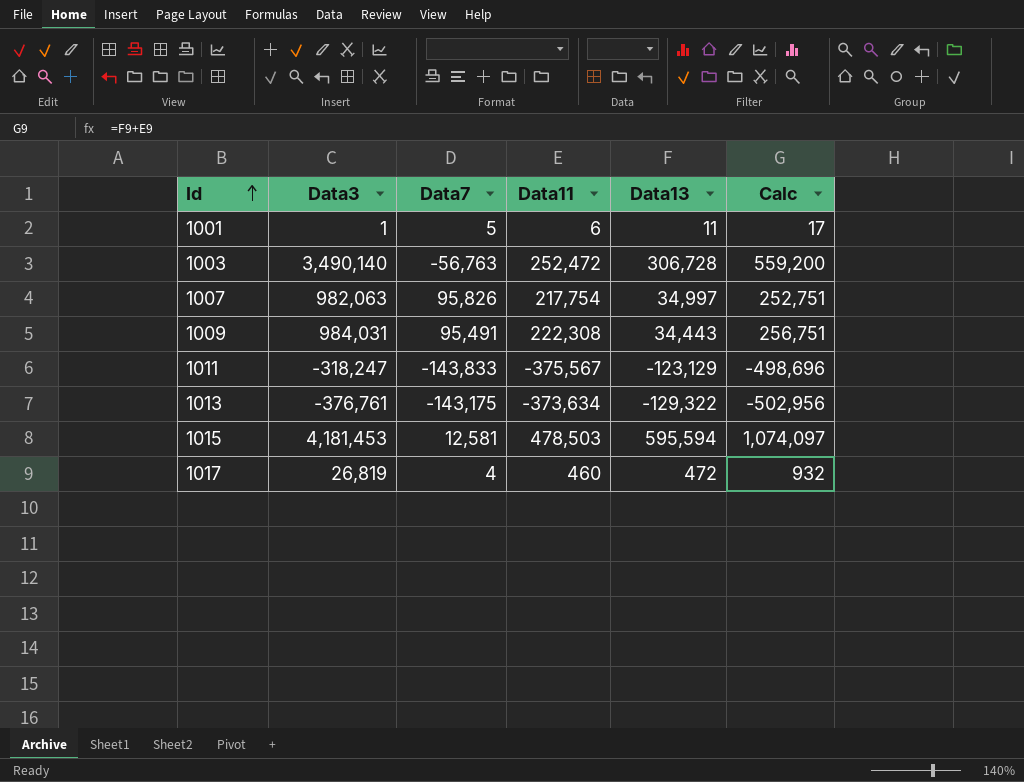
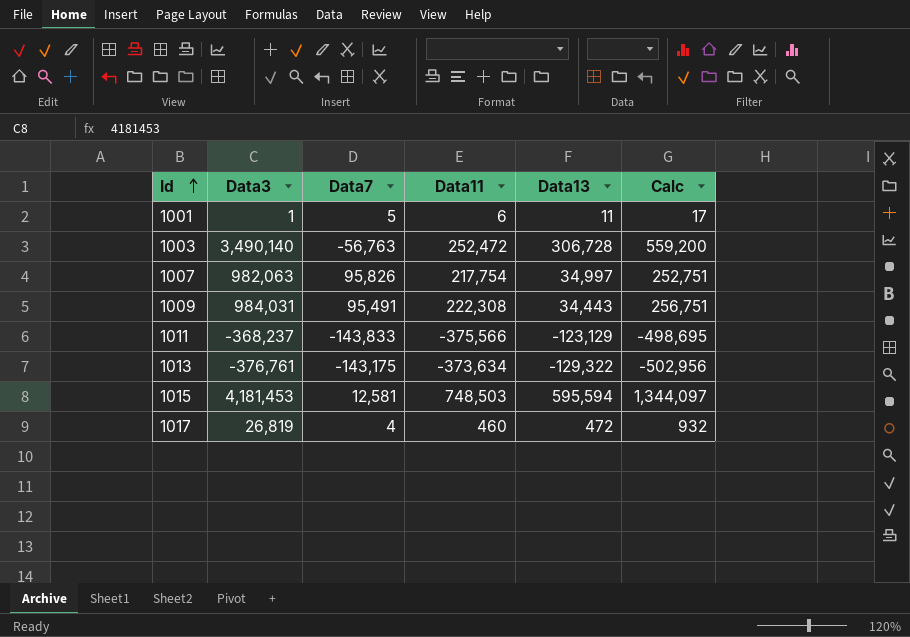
1011 | Data3: -318,247 -> -368,237
1011 | Data11: -375,567 -> -375,566
1011 | Calc: -498,696 -> -498,695
1015 | Data11: 478,503 -> 748,503
1015 | Calc: 1,074,097 -> 1,344,097

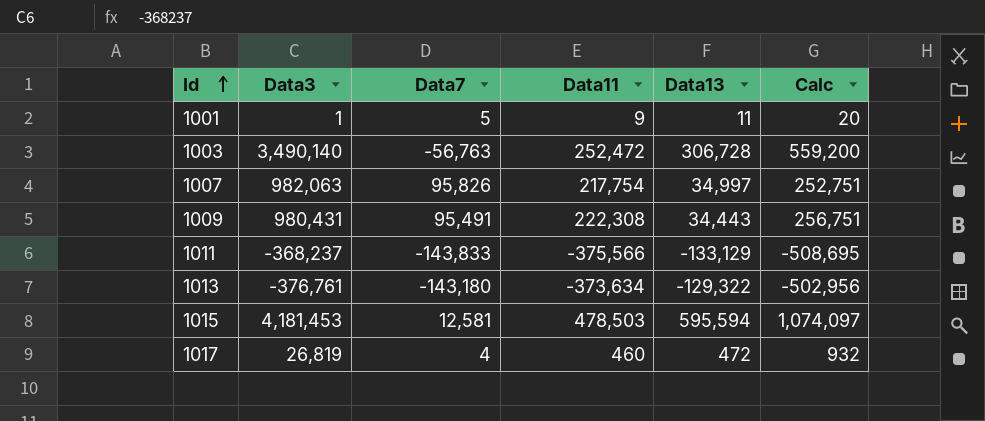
1001 | Data11: 6 -> 9
1001 | Calc: 17 -> 20
1009 | Data3: 984,031 -> 980,431
1011 | Data13: -123,129 -> -133,129
1011 | Calc: -498,695 -> -508,695
1013 | Data7: -143,175 -> -143,180
1015 | Data11: 748,503 -> 478,503
1015 | Calc: 1,344,097 -> 1,074,097

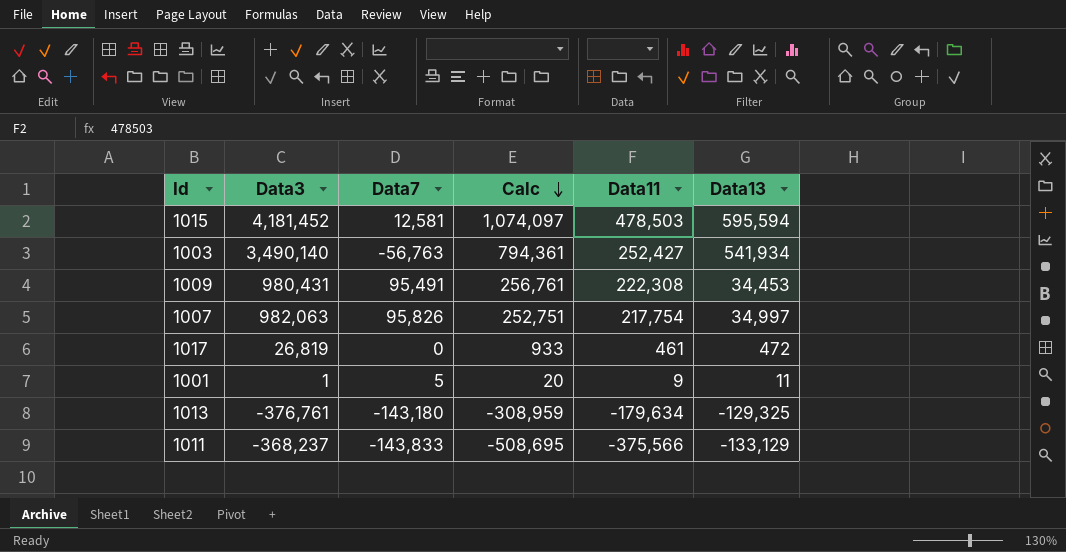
row order: Id ascending -> Calc descending
column Calc | position: 6 -> 4
1015 | Data3: 4,181,453 -> 4,181,452
1003 | Calc: 559,200 -> 794,361
1003 | Data11: 252,472 -> 252,427
1003 | Data13: 306,728 -> 541,934
1009 | Calc: 256,751 -> 256,761
1009 | Data13: 34,443 -> 34,453
1017 | Data7: 4 -> 0
1017 | Calc: 932 -> 933
1017 | Data11: 460 -> 461
1013 | Calc: -502,956 -> -308,959
1013 | Data11: -373,634 -> -179,634
1013 | Data13: -129,322 -> -129,325

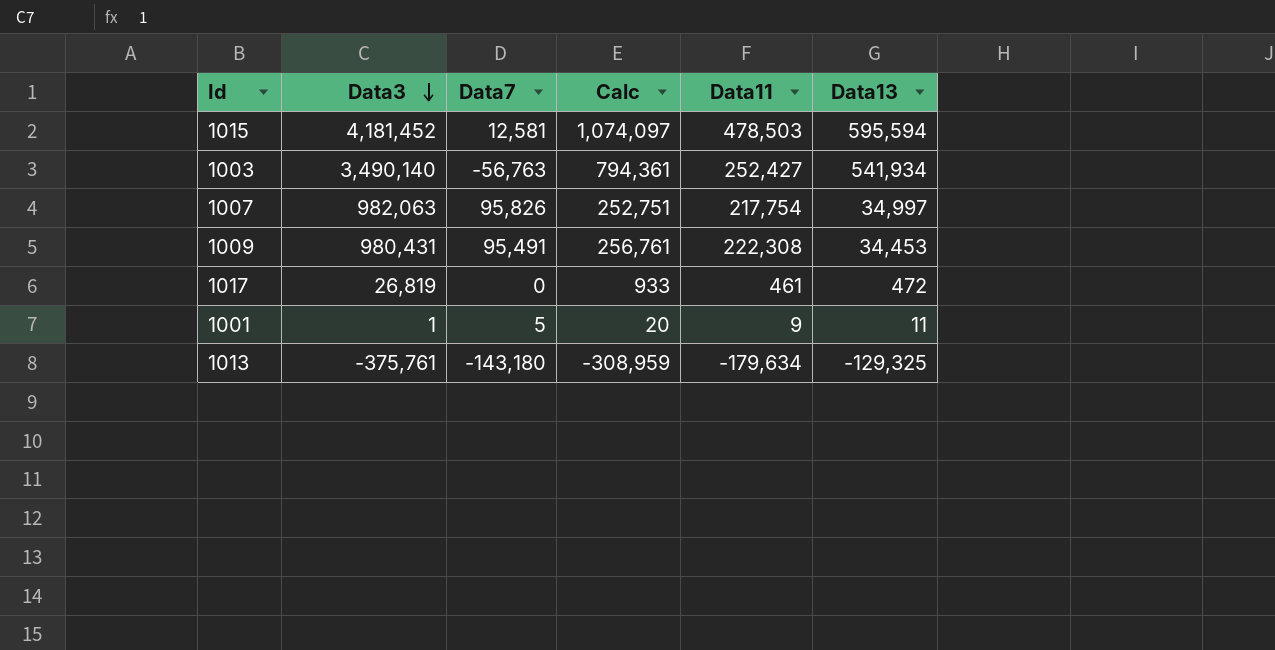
row order: Calc descending -> Data3 descending
row 1011: -368,237 | -143,833 | -508,695 | -375,566 | -133,129 -> none
1013 | Data3: -376,761 -> -375,761

